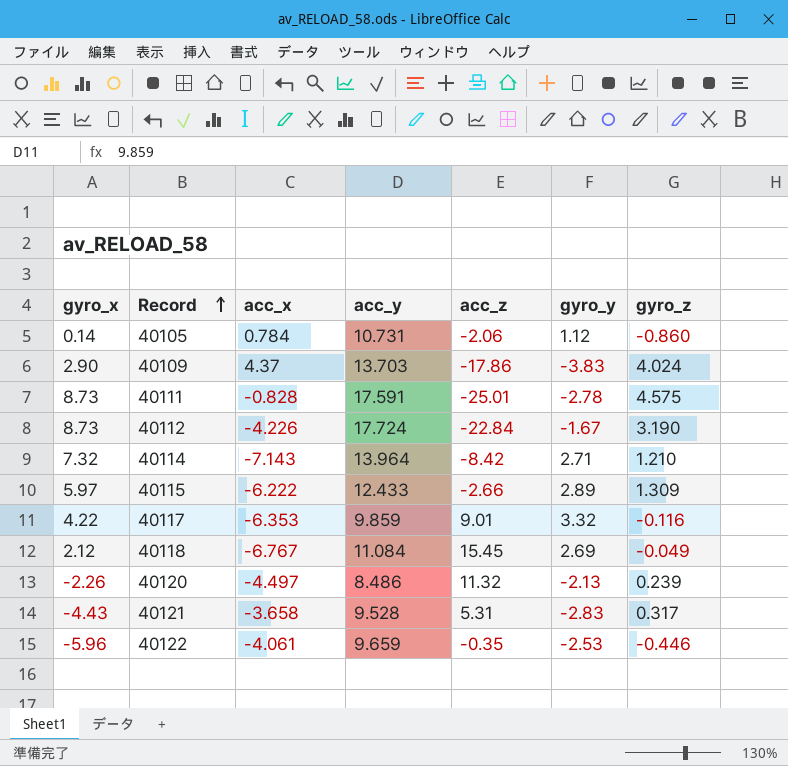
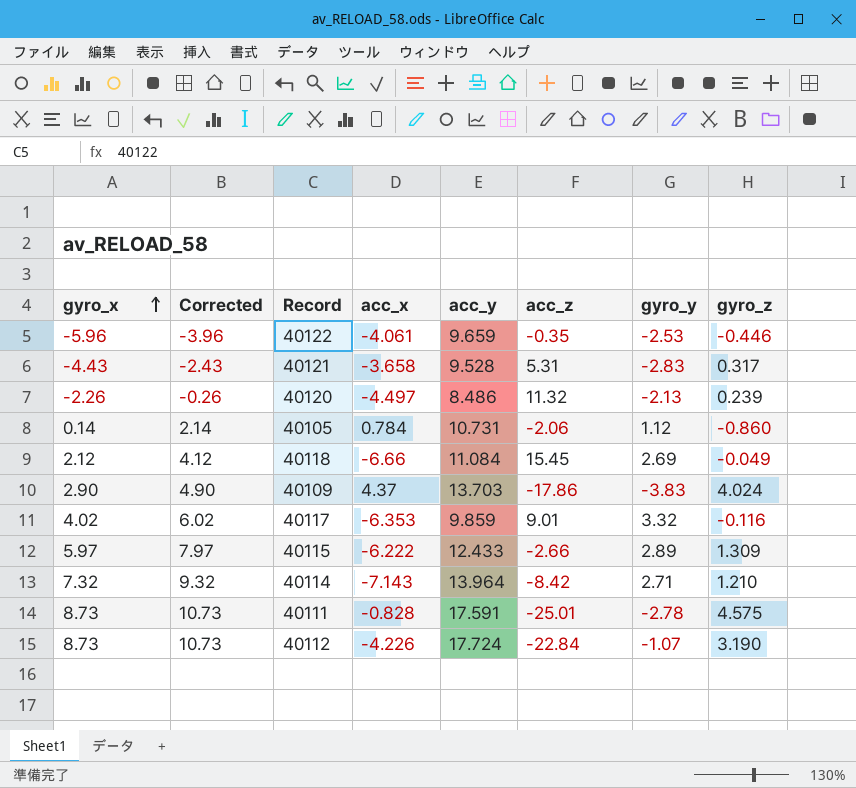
row order: Record ascending -> gyro_x ascending
column Corrected | formula: none -> [gyro_x] + 2
40118 | acc_x: -6.767 -> -6.66
40117 | gyro_x: 4.22 -> 4.02
40112 | gyro_y: -1.67 -> -1.07

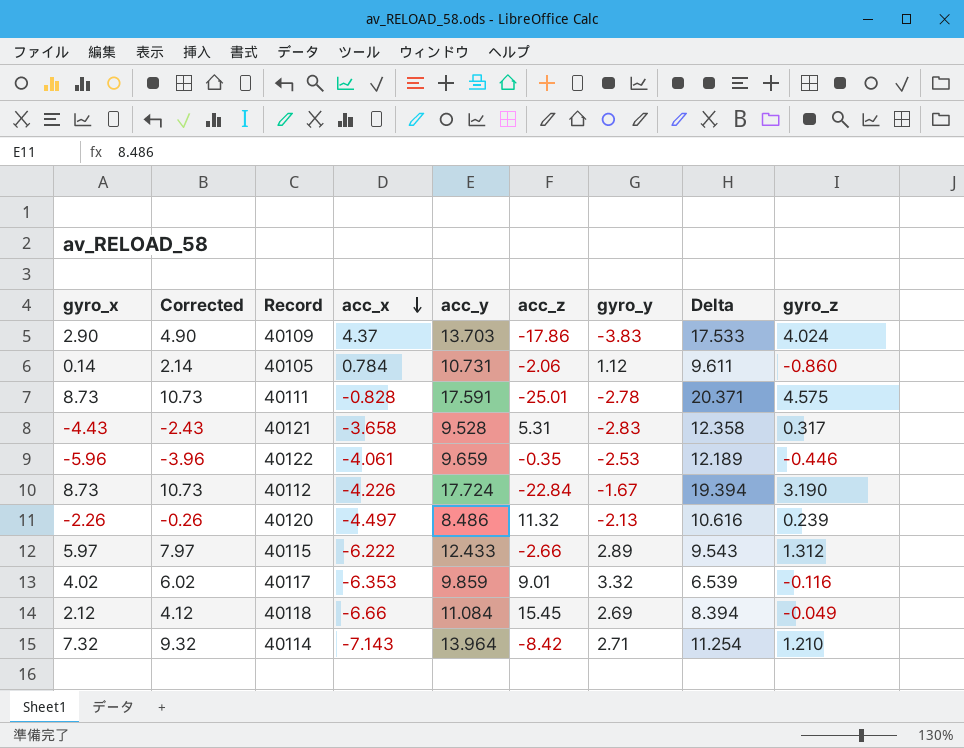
row order: gyro_x ascending -> acc_x descending
column Delta | formula: none -> [acc_y] - [gyro_y]
40112 | gyro_y: -1.07 -> -1.67
40115 | gyro_z: 1.309 -> 1.312

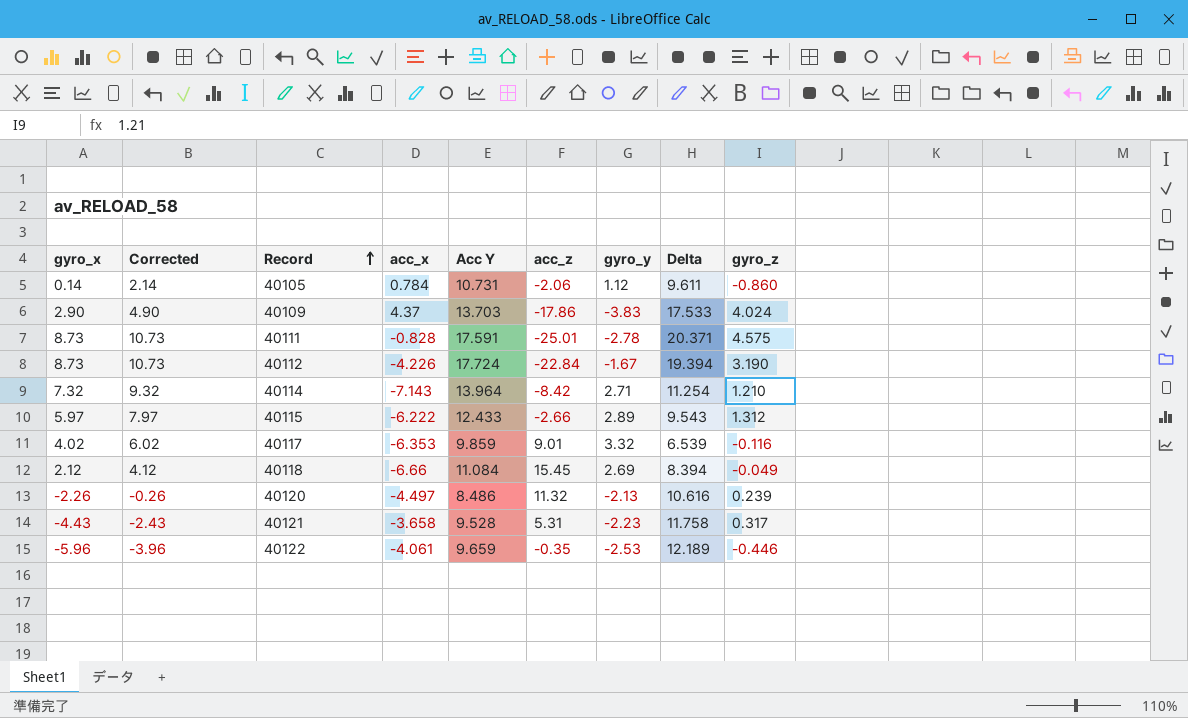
row order: acc_x descending -> Record ascending
column name: acc_y -> Acc Y
40121 | gyro_y: -2.83 -> -2.23
40121 | Delta: 12.358 -> 11.758

